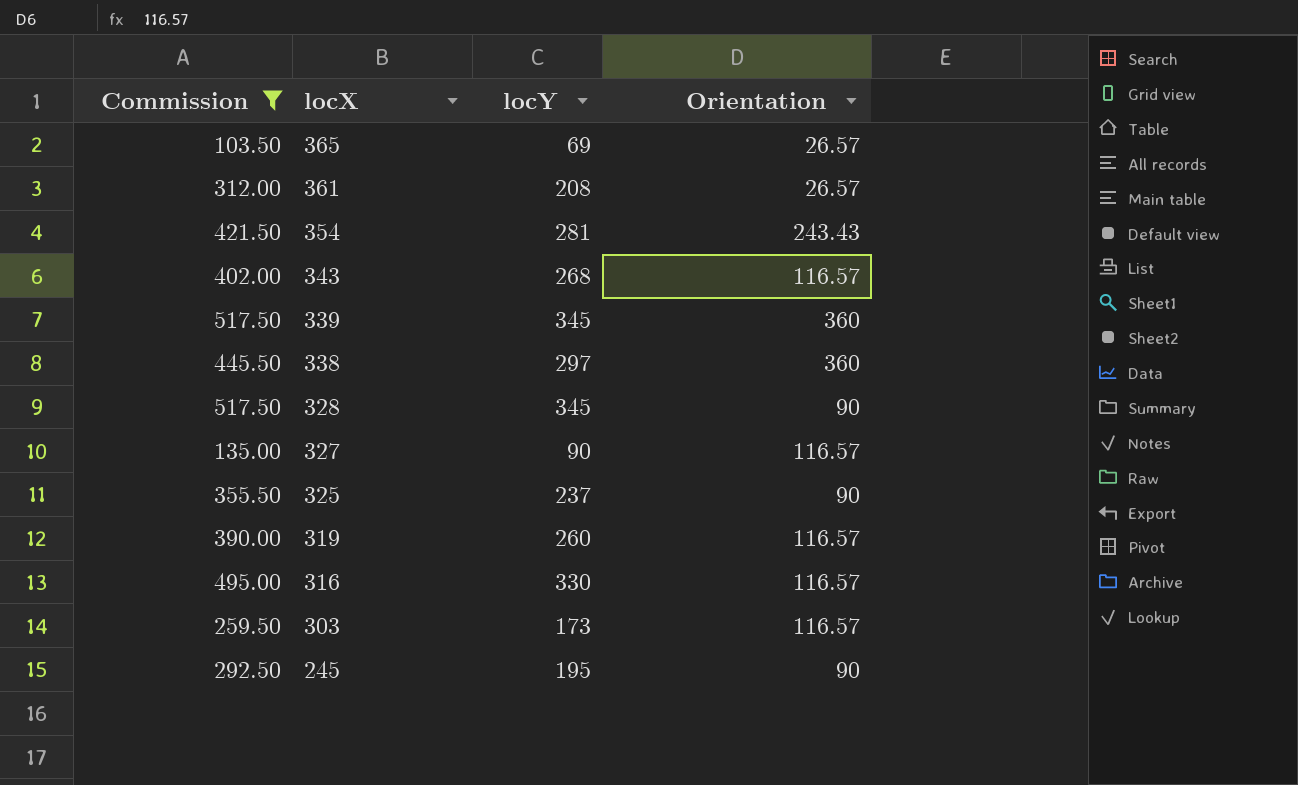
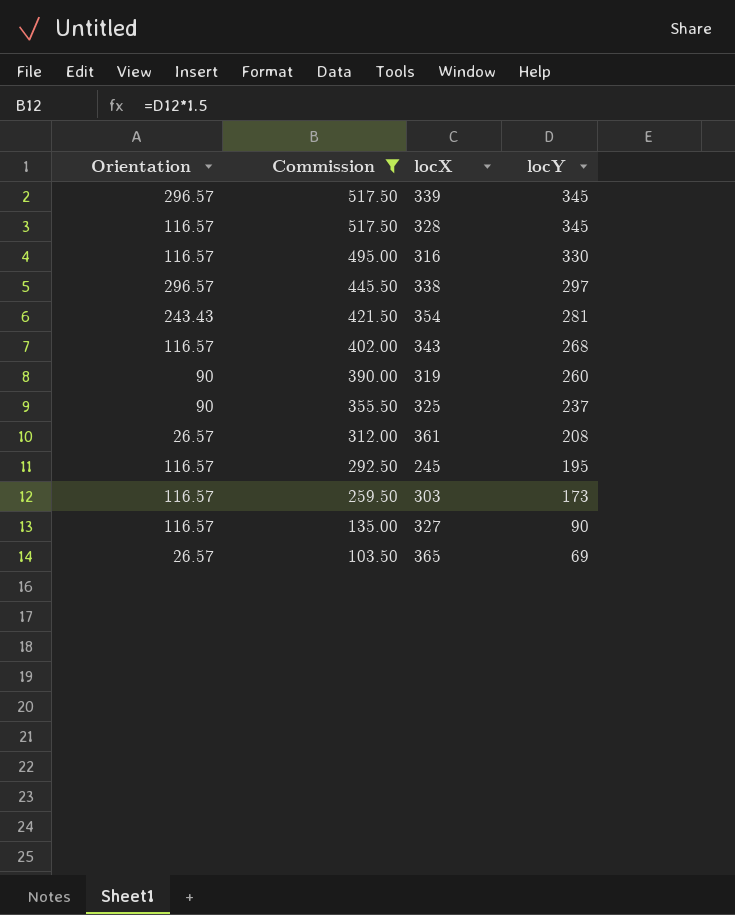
row order: locX descending -> Commission descending
column Orientation | position: 4 -> 1
339 | Orientation: 360 -> 296.57
328 | Orientation: 90 -> 116.57
338 | Orientation: 360 -> 296.57
319 | Orientation: 116.57 -> 90
245 | Orientation: 90 -> 116.57

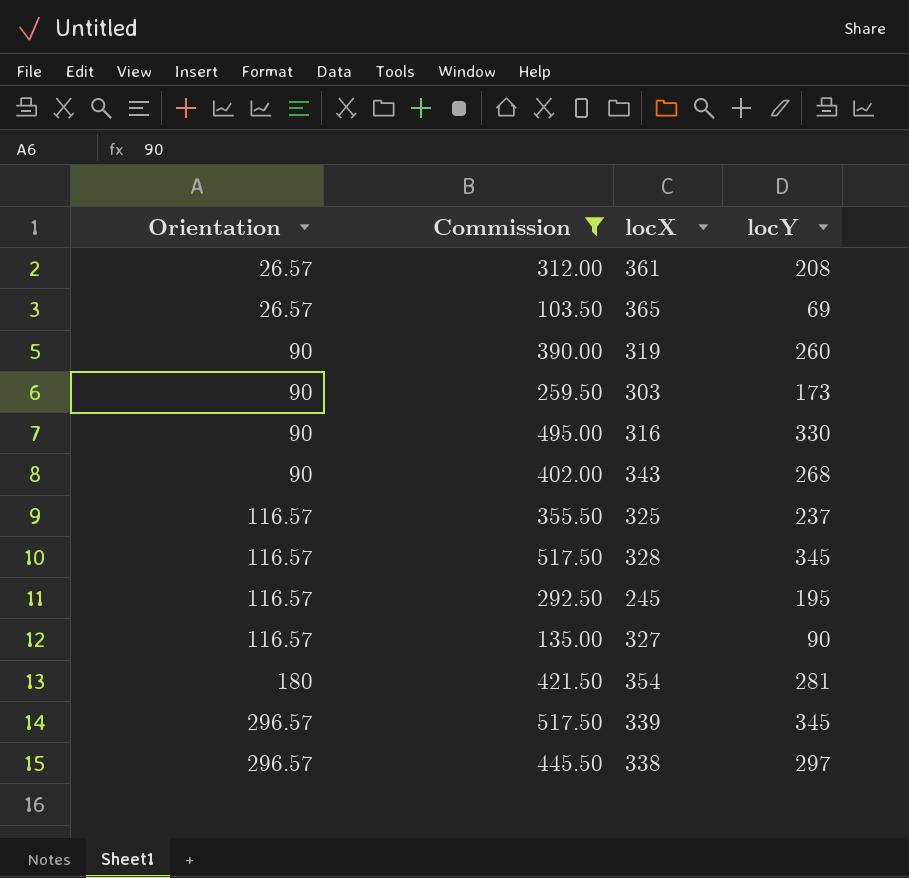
row order: Commission descending -> Orientation ascending
303 | Orientation: 116.57 -> 90
316 | Orientation: 116.57 -> 90
343 | Orientation: 116.57 -> 90
325 | Orientation: 90 -> 116.57
354 | Orientation: 243.43 -> 180

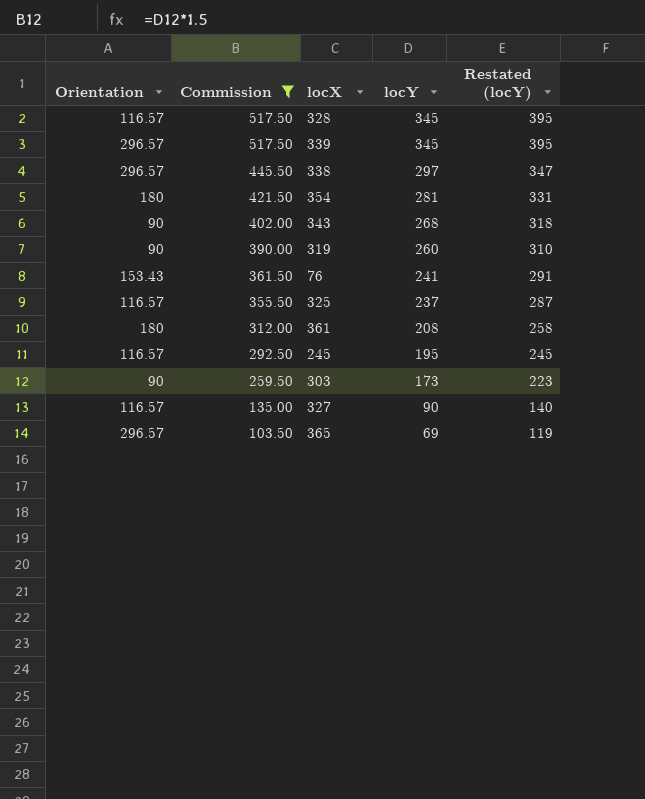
row order: Orientation ascending -> Commission descending
column Restated (locY) | formula: none -> [locY] + 50
row 316: 90 | 495.00 | 330 -> none
row 76: none -> 153.43 | 361.50 | 241 | 291
361 | Orientation: 26.57 -> 180
365 | Orientation: 26.57 -> 296.57

